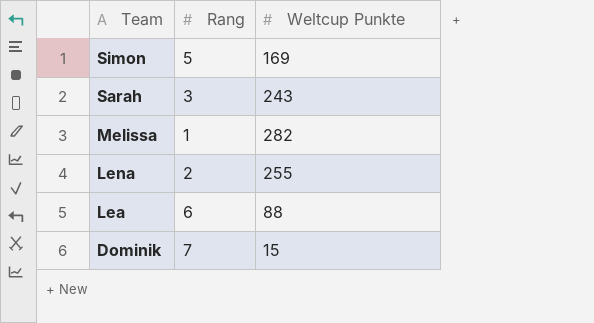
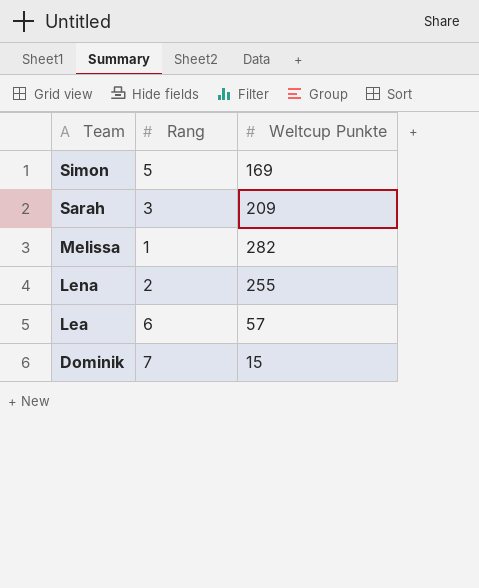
Sarah | Weltcup Punkte: 243 -> 209
Lea | Weltcup Punkte: 88 -> 57

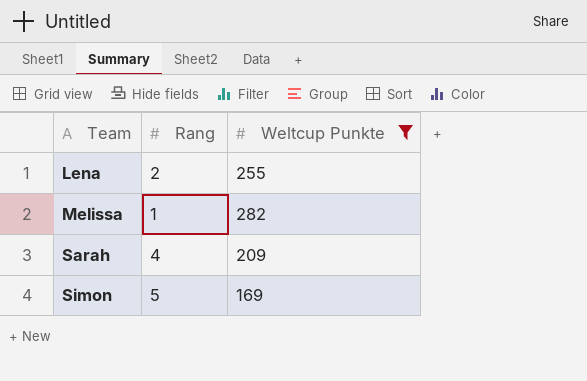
filter: none -> Weltcup Punkte >= 169
row order: Team descending -> Team ascending
Sarah | Rang: 3 -> 4

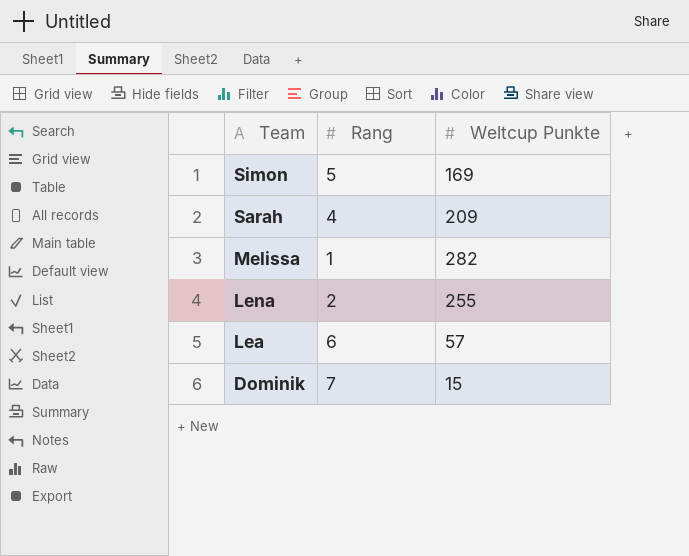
filter: Weltcup Punkte >= 169 -> none
row order: Team ascending -> Team descending

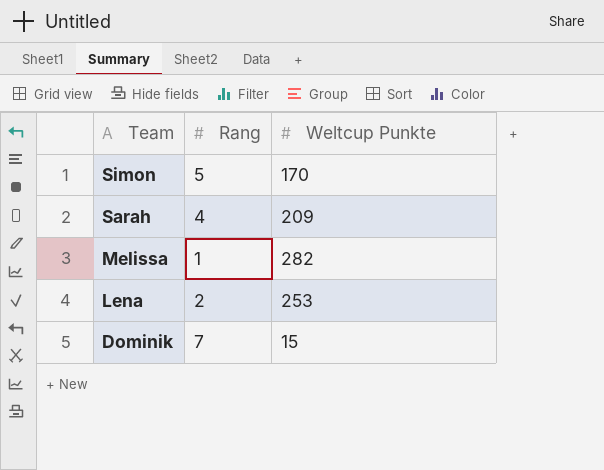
row Lea: 6 | 57 -> none
Simon | Weltcup Punkte: 169 -> 170
Lena | Weltcup Punkte: 255 -> 253

